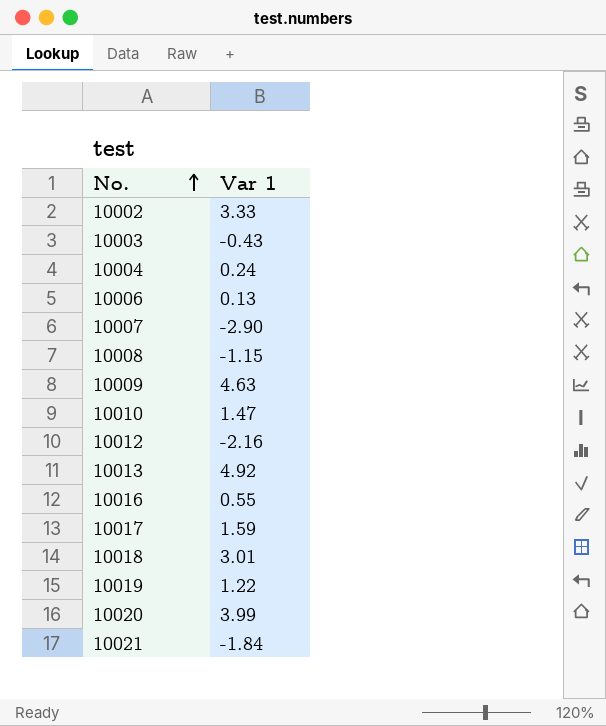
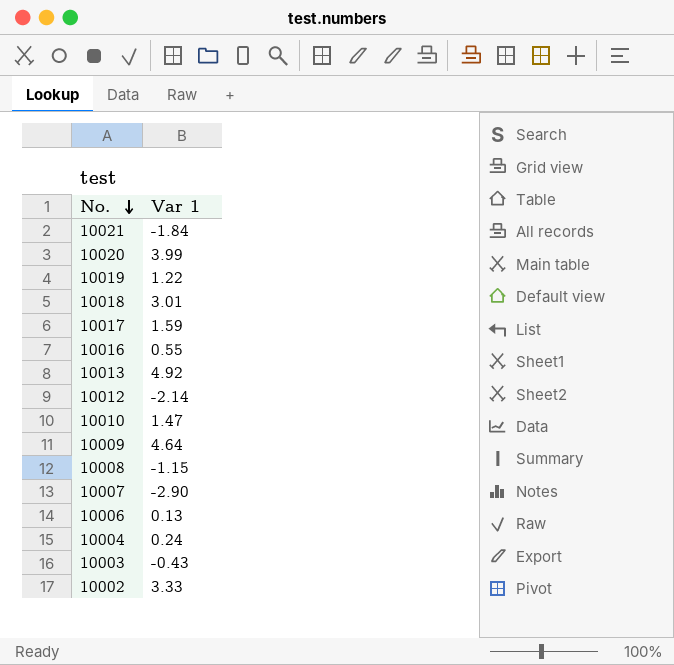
row order: No. ascending -> No. descending
10012 | Var 1: -2.16 -> -2.14
10009 | Var 1: 4.63 -> 4.64

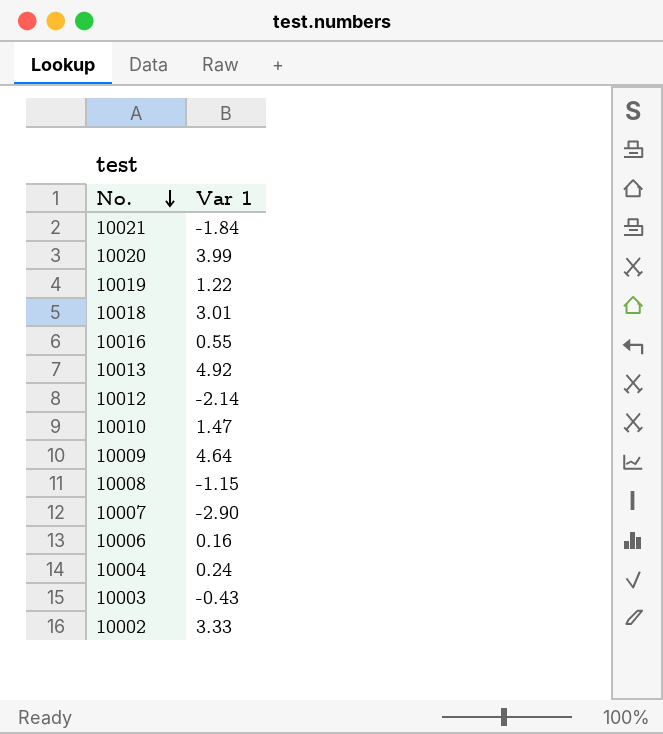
row 10017: 1.59 -> none
10006 | Var 1: 0.13 -> 0.16

